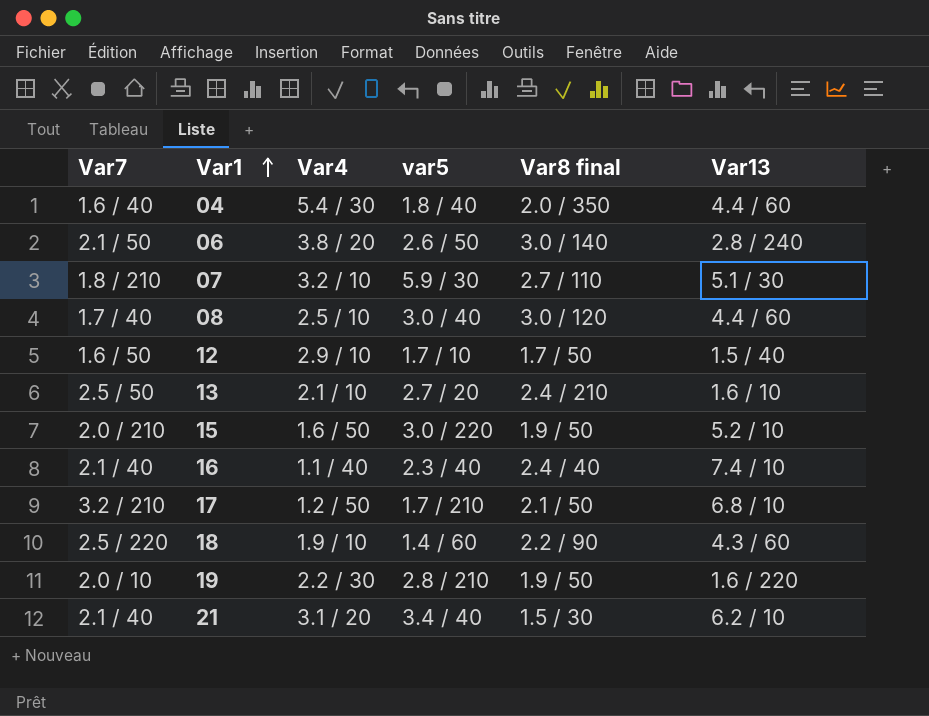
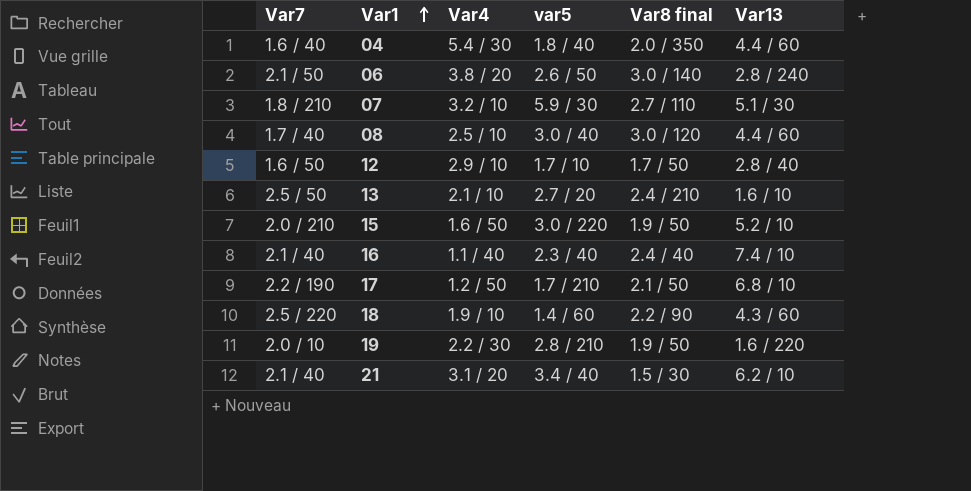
12 | Var13: 1.5 / 40 -> 2.8 / 40
17 | Var7: 3.2 / 210 -> 2.2 / 190

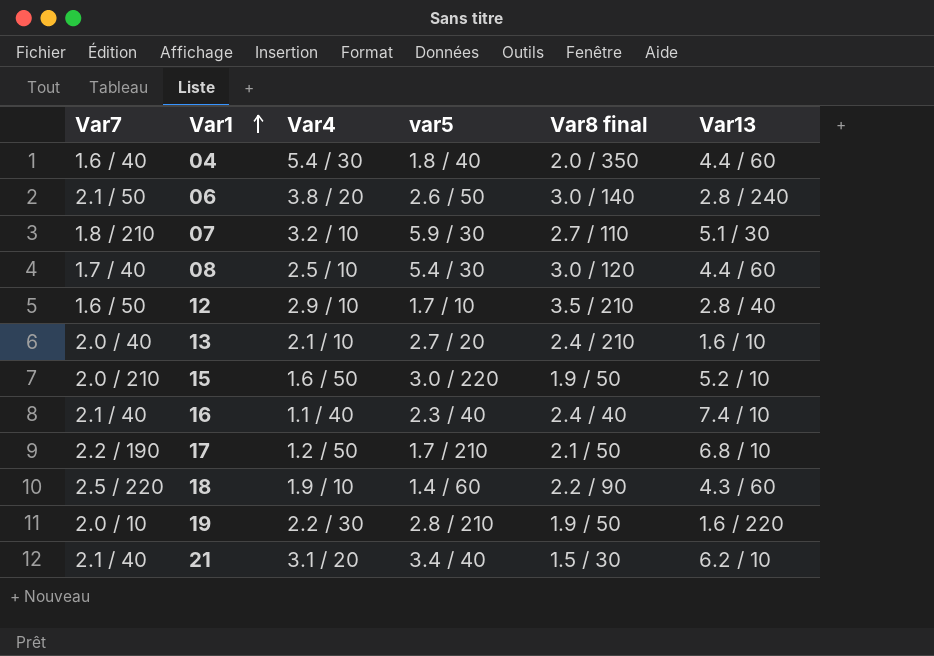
08 | var5: 3.0 / 40 -> 5.4 / 30
12 | Var8 final: 1.7 / 50 -> 3.5 / 210
13 | Var7: 2.5 / 50 -> 2.0 / 40

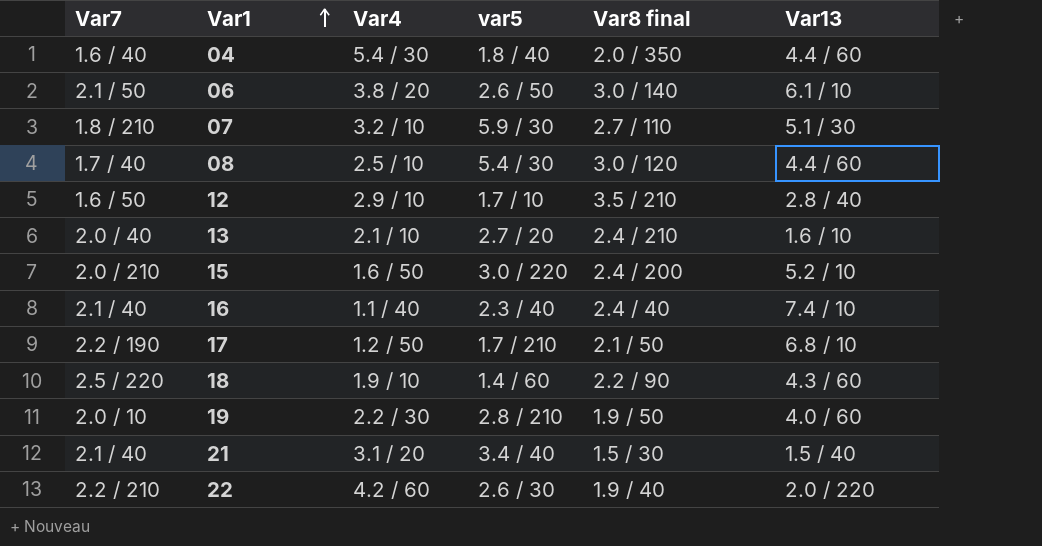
06 | Var13: 2.8 / 240 -> 6.1 / 10
15 | Var8 final: 1.9 / 50 -> 2.4 / 200
19 | Var13: 1.6 / 220 -> 4.0 / 60
21 | Var13: 6.2 / 10 -> 1.5 / 40
row 22: none -> 2.2 / 210 | 4.2 / 60 | 2.6 / 30 | 1.9 / 40 | 2.0 / 220

